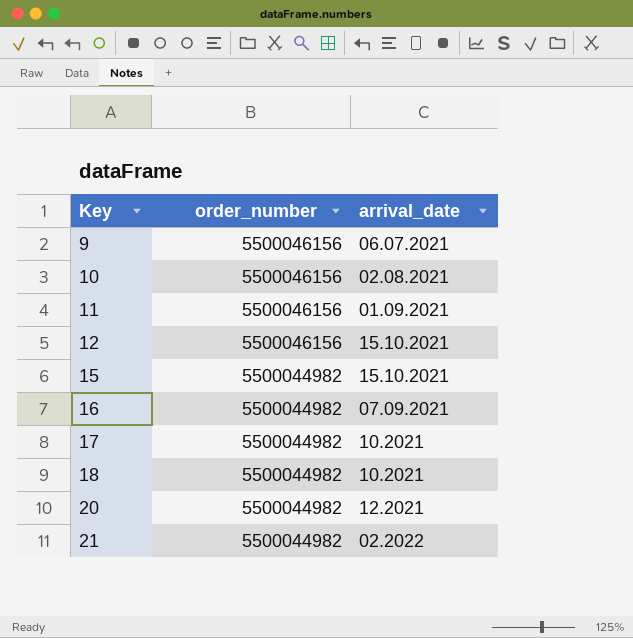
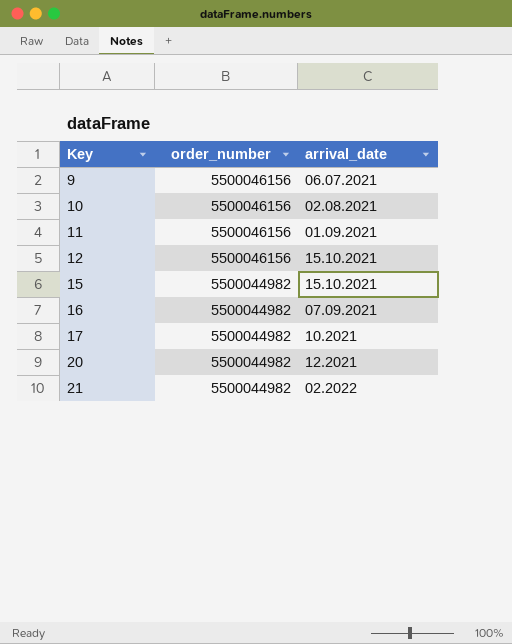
row 18: 5500044982 | 10.2021 -> none

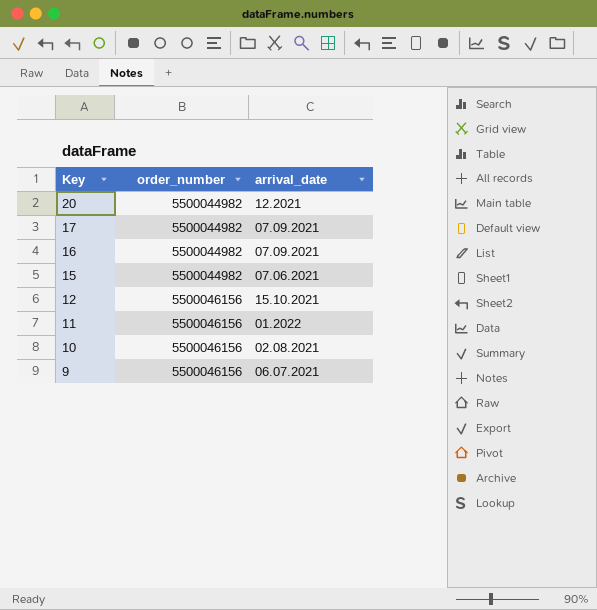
row order: Key ascending -> Key descending
row 21: 5500044982 | 02.2022 -> none
17 | arrival_date: 10.2021 -> 07.09.2021
15 | arrival_date: 15.10.2021 -> 07.06.2021
11 | arrival_date: 01.09.2021 -> 01.2022

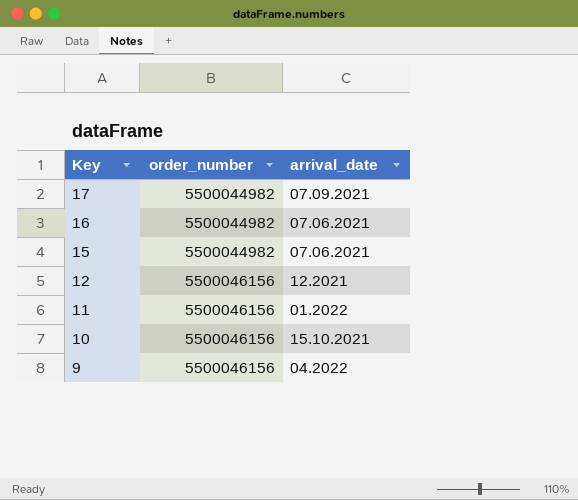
row 20: 5500044982 | 12.2021 -> none
16 | arrival_date: 07.09.2021 -> 07.06.2021
12 | arrival_date: 15.10.2021 -> 12.2021
10 | arrival_date: 02.08.2021 -> 15.10.2021
9 | arrival_date: 06.07.2021 -> 04.2022

